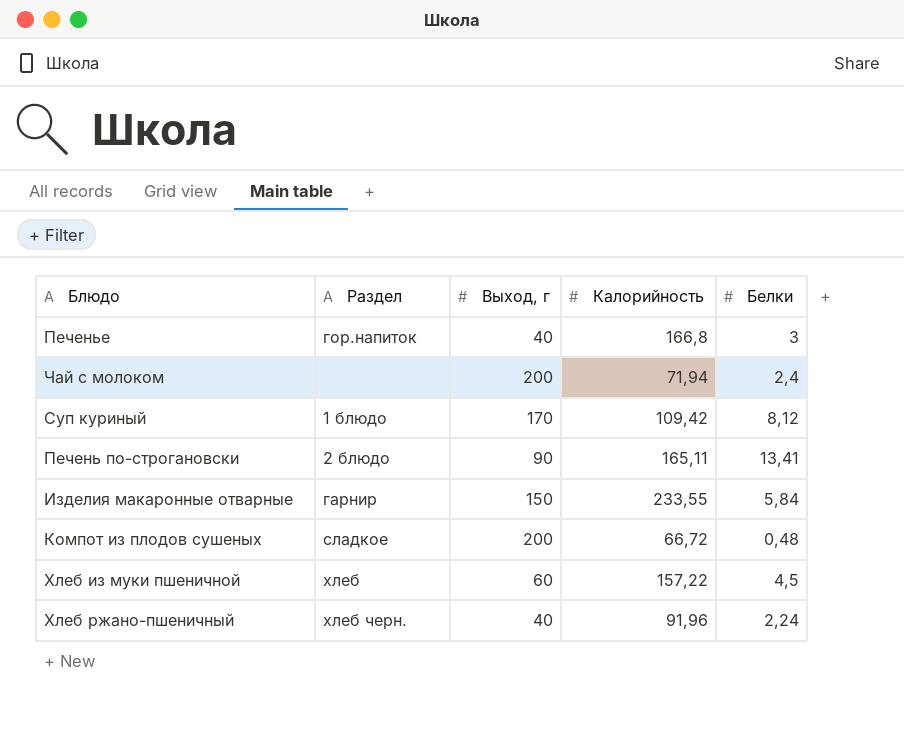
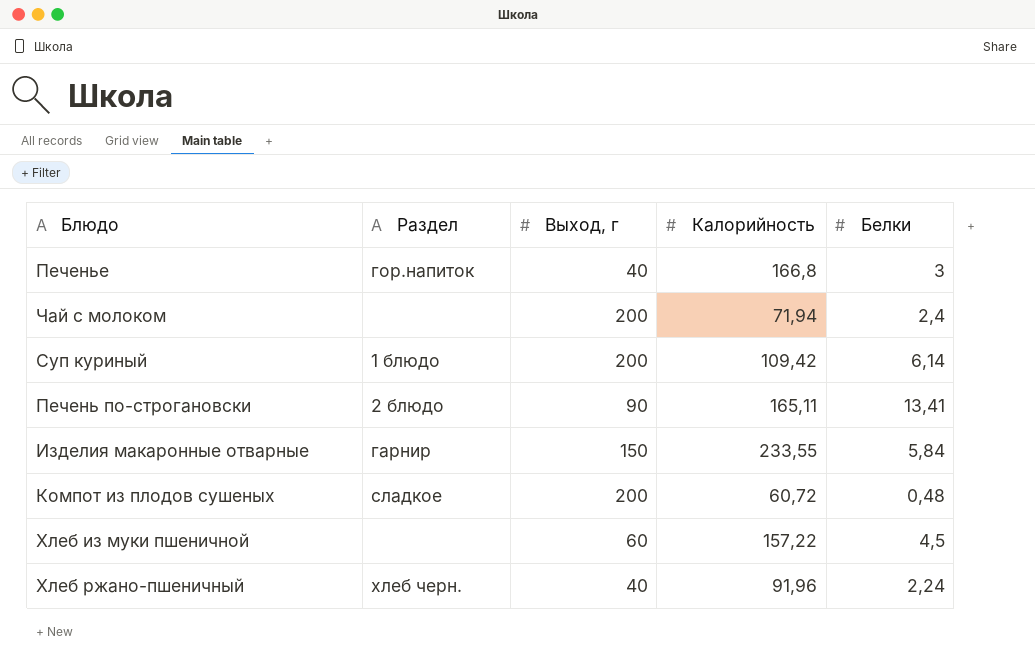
Суп куриный | Выход, г: 170 -> 200
Суп куриный | Белки: 8,12 -> 6,14
Компот из плодов сушеных | Калорийность: 66,72 -> 60,72
Хлеб из муки пшеничной | Раздел: хлеб -> none

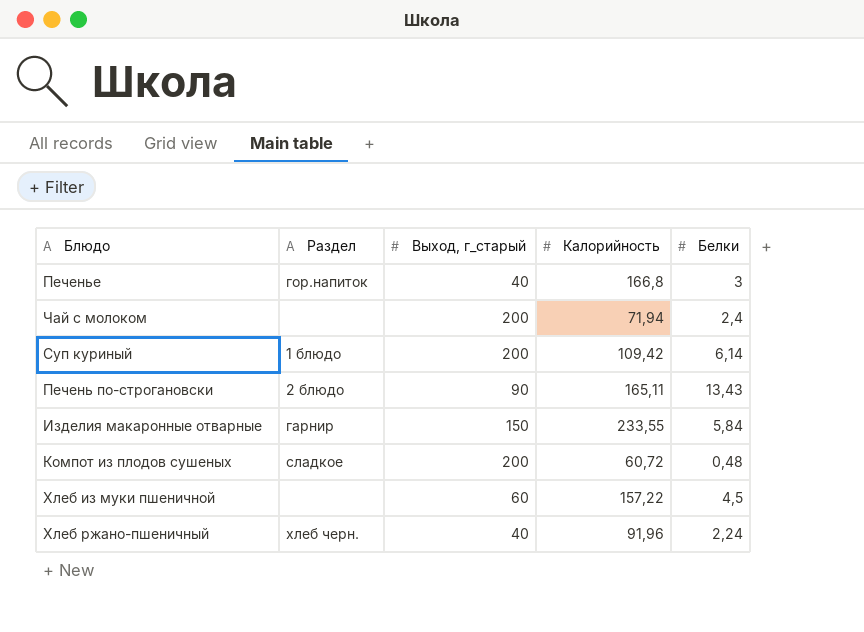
column name: Выход, г -> Выход, г_старый
Печень по-строгановски | Белки: 13,41 -> 13,43

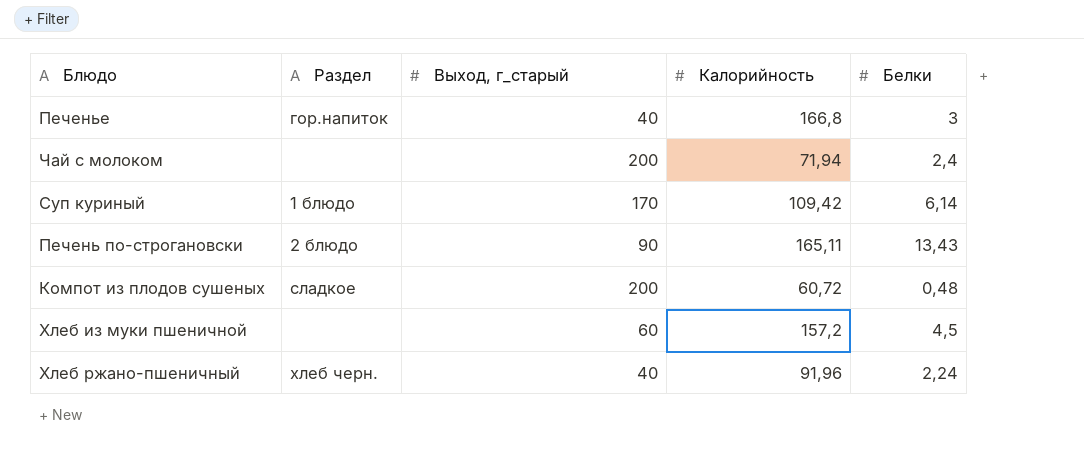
row Изделия макаронные отварные: гарнир | 150 | 233,55 | 5,84 -> none
Суп куриный | Выход, г_старый: 200 -> 170
Хлеб из муки пшеничной | Калорийность: 157,22 -> 157,2

